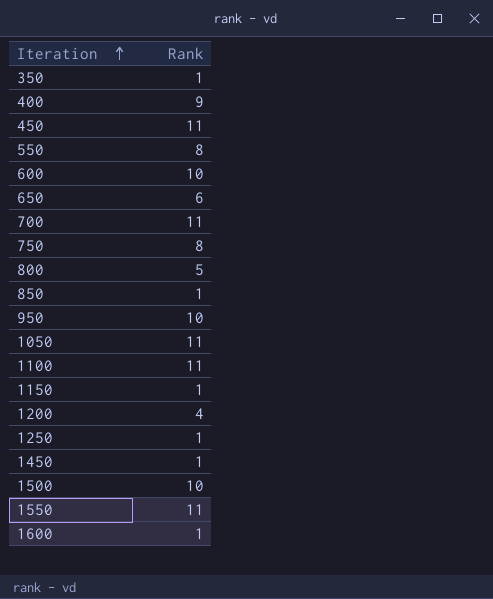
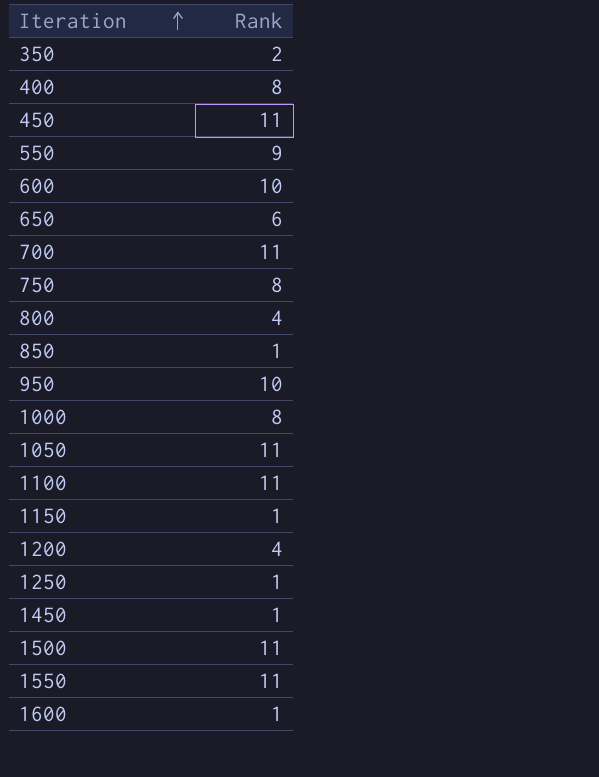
350 | Rank: 1 -> 2
400 | Rank: 9 -> 8
550 | Rank: 8 -> 9
800 | Rank: 5 -> 4
row 1000: none -> 8
1500 | Rank: 10 -> 11

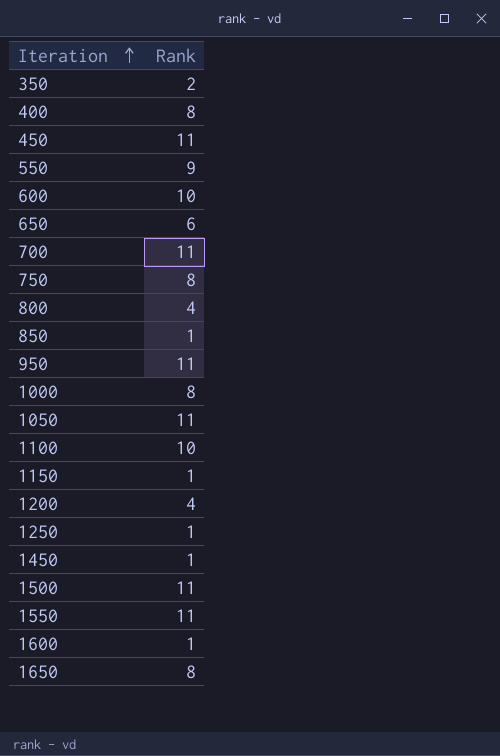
950 | Rank: 10 -> 11
1100 | Rank: 11 -> 10
row 1650: none -> 8

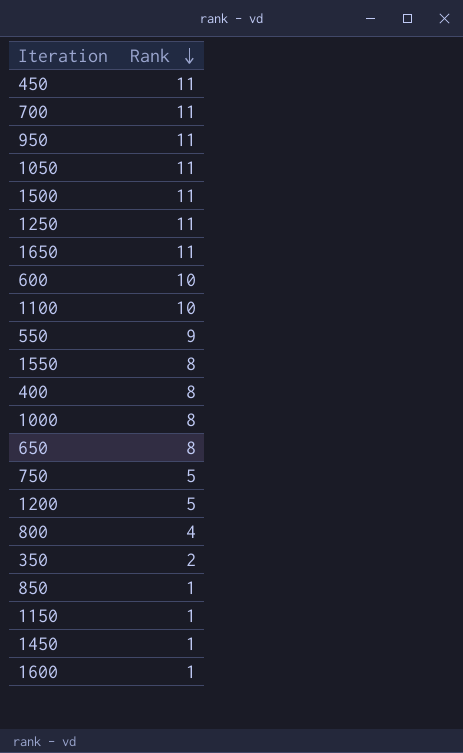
row order: Iteration ascending -> Rank descending
1250 | Rank: 1 -> 11
1650 | Rank: 8 -> 11
1550 | Rank: 11 -> 8
650 | Rank: 6 -> 8
750 | Rank: 8 -> 5
1200 | Rank: 4 -> 5

